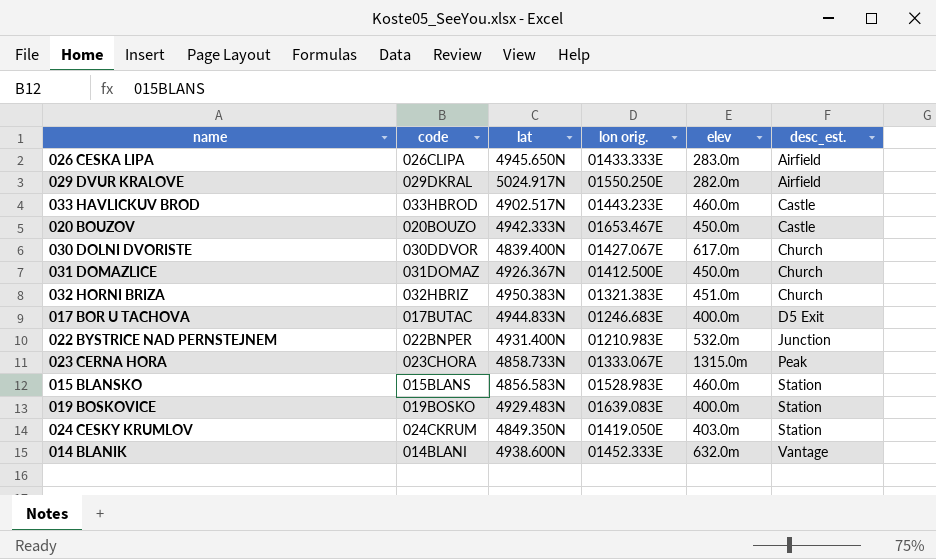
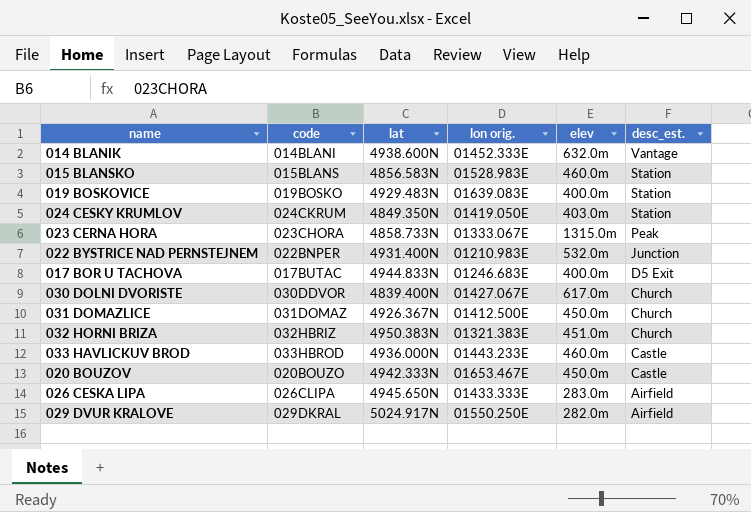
row order: desc_est. ascending -> desc_est. descending
033 HAVLICKUV BROD | lat: 4902.517N -> 4936.000N

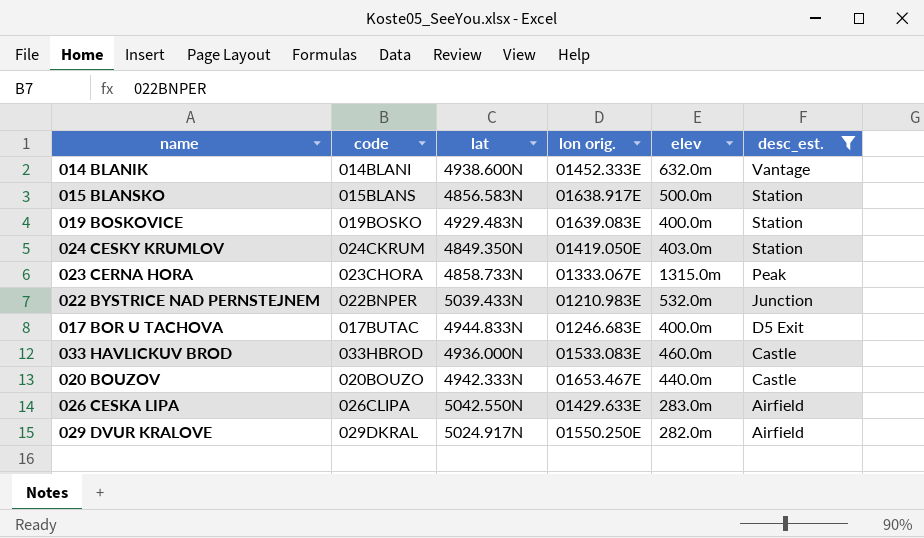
filter: none -> desc_est. != Church
015 BLANSKO | lon orig.: 01528.983E -> 01638.917E
015 BLANSKO | elev: 460.0m -> 500.0m
022 BYSTRICE NAD PERNSTEJNEM | lat: 4931.400N -> 5039.433N
033 HAVLICKUV BROD | lon orig.: 01443.233E -> 01533.083E
020 BOUZOV | elev: 450.0m -> 440.0m
026 CESKA LIPA | lat: 4945.650N -> 5042.550N
026 CESKA LIPA | lon orig.: 01433.333E -> 01429.633E

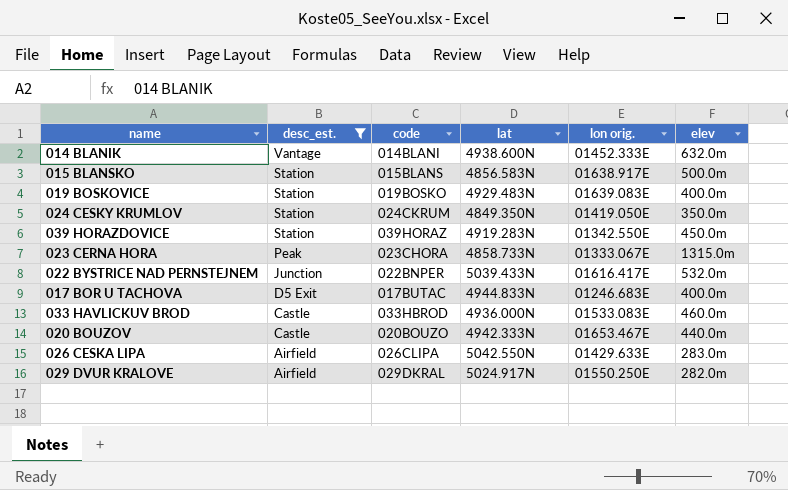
column desc_est. | position: 6 -> 2
024 CESKY KRUMLOV | elev: 403.0m -> 350.0m
row 039 HORAZDOVICE: none -> Station | 039HORAZ | 4919.283N | 01342.550E | 450.0m
022 BYSTRICE NAD PERNSTEJNEM | lon orig.: 01210.983E -> 01616.417E

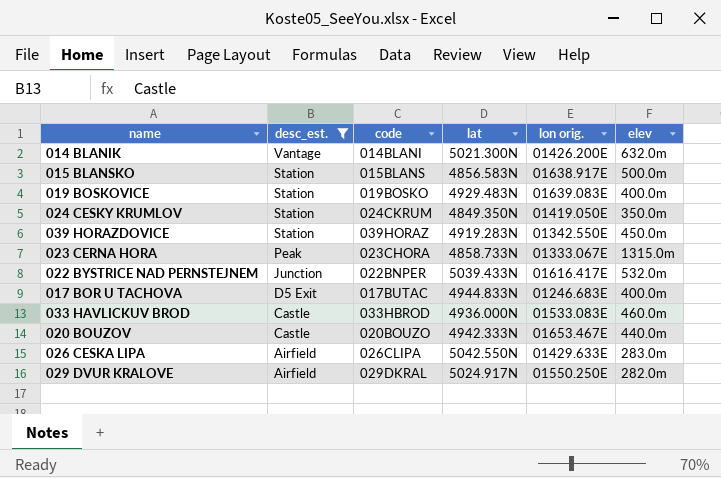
014 BLANIK | lat: 4938.600N -> 5021.300N
014 BLANIK | lon orig.: 01452.333E -> 01426.200E

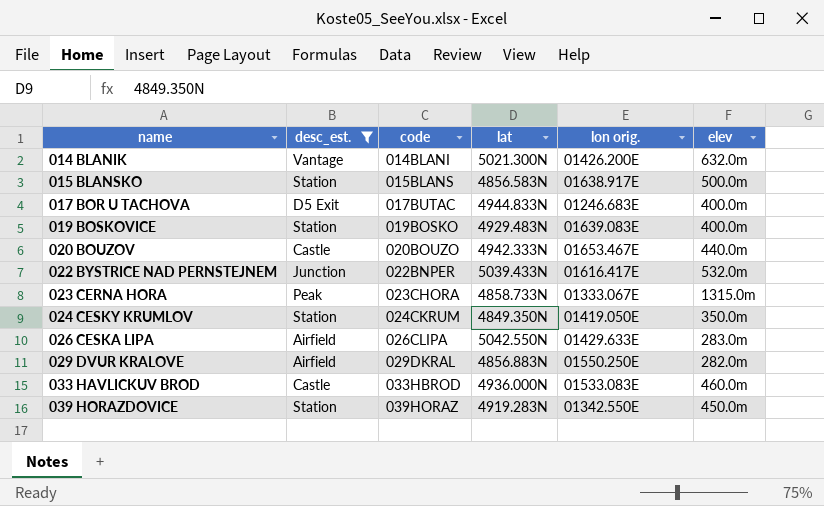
row order: desc_est. descending -> name ascending
029 DVUR KRALOVE | lat: 5024.917N -> 4856.883N

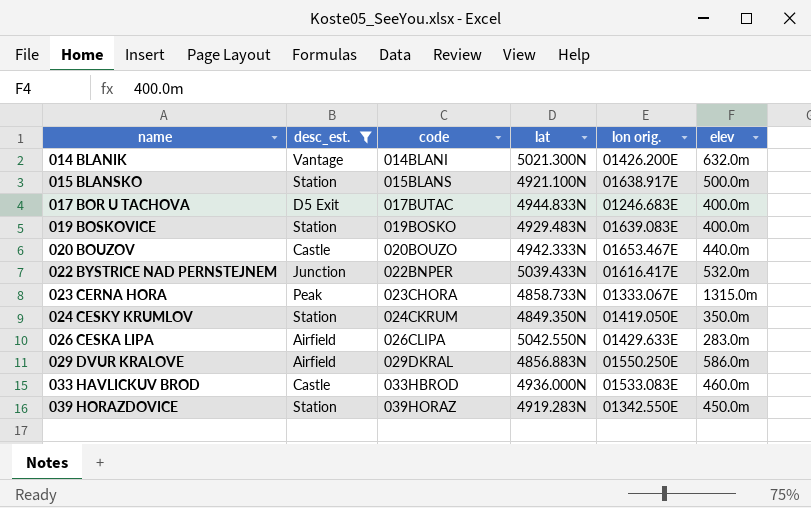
015 BLANSKO | lat: 4856.583N -> 4921.100N
029 DVUR KRALOVE | elev: 282.0m -> 586.0m

